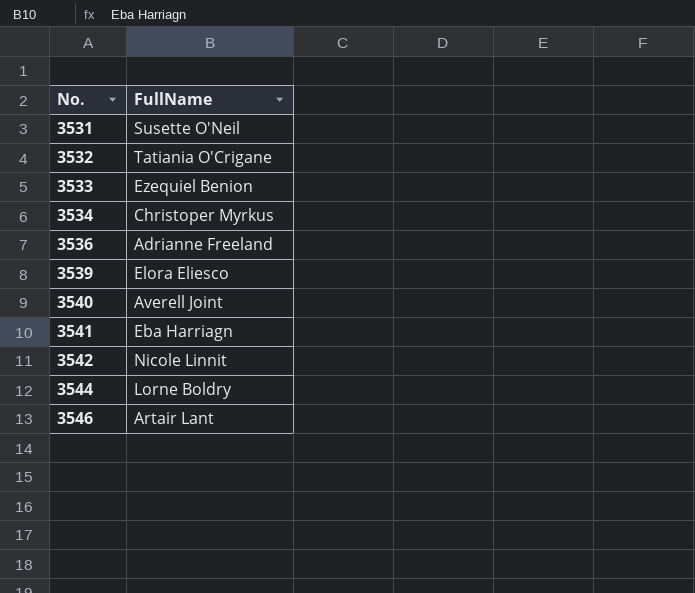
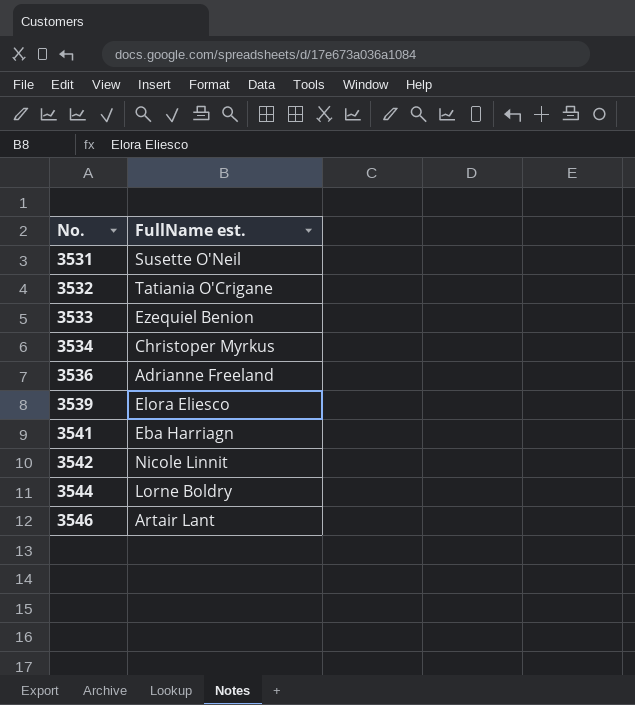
column name: FullName -> FullName est.
row 3540: Averell Joint -> none

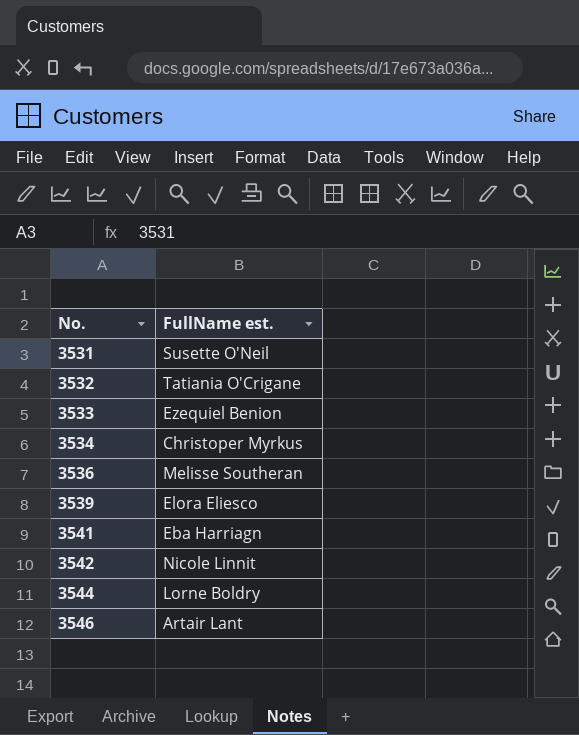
3536 | FullName est.: Adrianne Freeland -> Melisse Southeran

